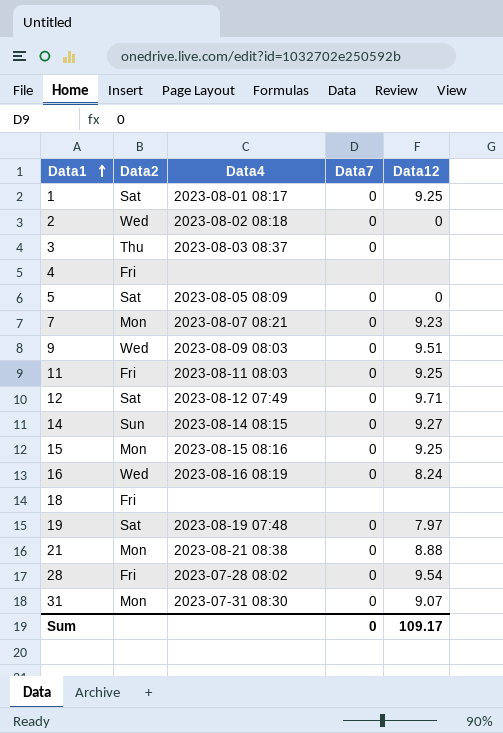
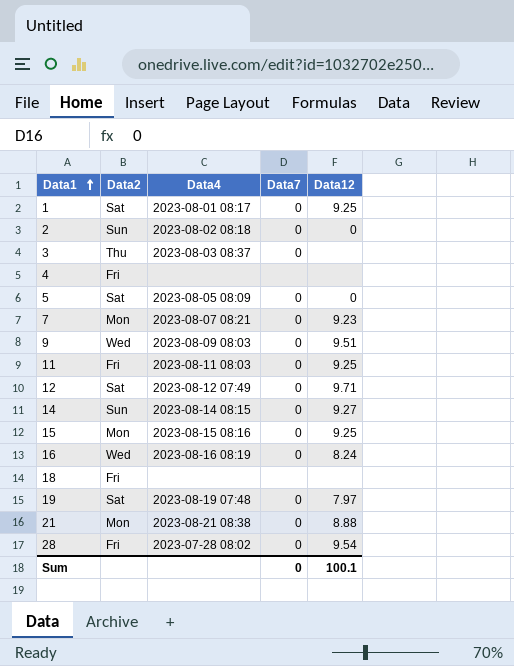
row 31: Mon | 2023-07-31 08:30 | 0 | 9.07 -> none
2 | Data2: Wed -> Sun
Sum | Data12: 109.17 -> 100.1

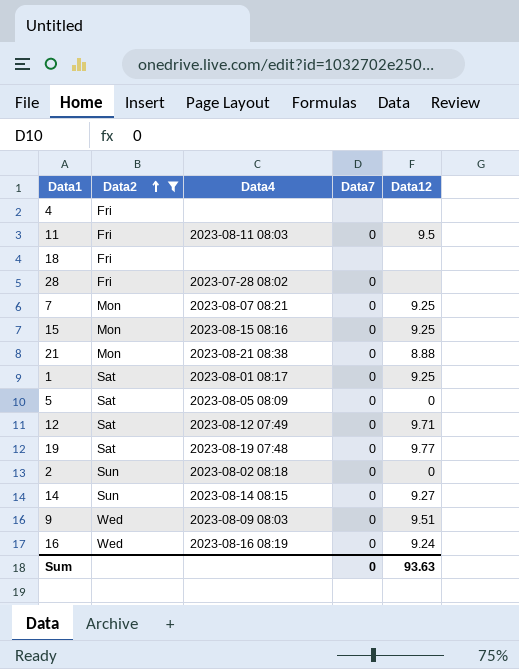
filter: none -> Data2 != Thu
row order: Data1 ascending -> Data2 ascending
11 | Data12: 9.25 -> 9.5
28 | Data12: 9.54 -> none
7 | Data12: 9.23 -> 9.25
19 | Data12: 7.97 -> 9.77
16 | Data12: 8.24 -> 9.24
Sum | Data12: 100.1 -> 93.63

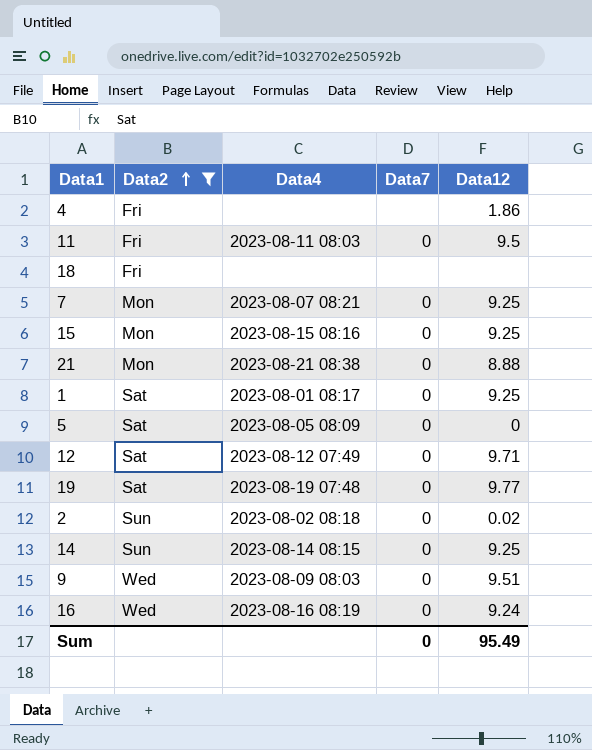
row 28: Fri | 2023-07-28 08:02 | 0 | none -> none
4 | Data12: none -> 1.86
2 | Data12: 0 -> 0.02
14 | Data12: 9.27 -> 9.25
Sum | Data12: 93.63 -> 95.49

